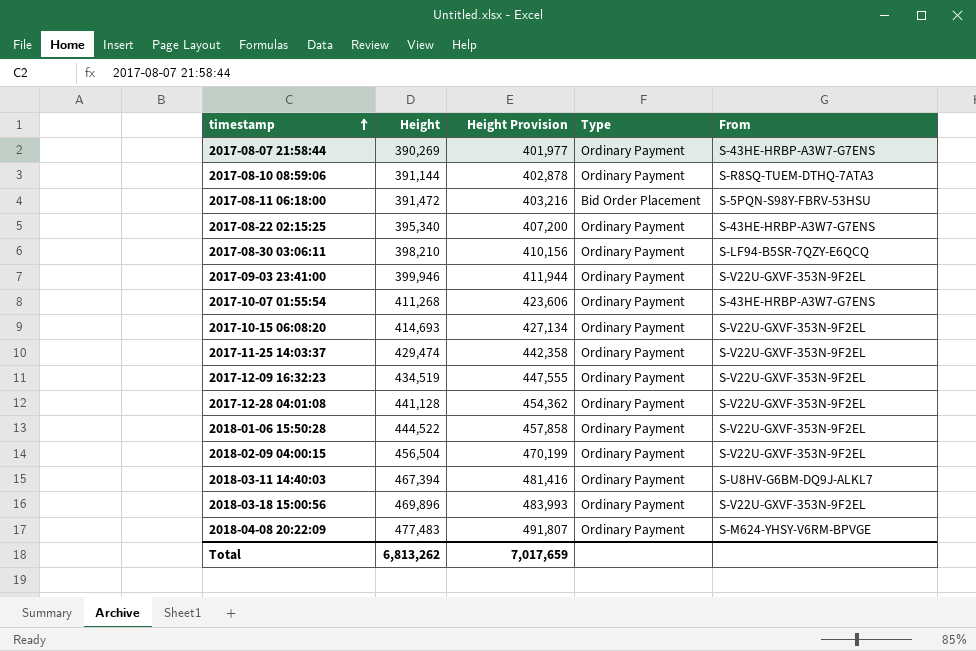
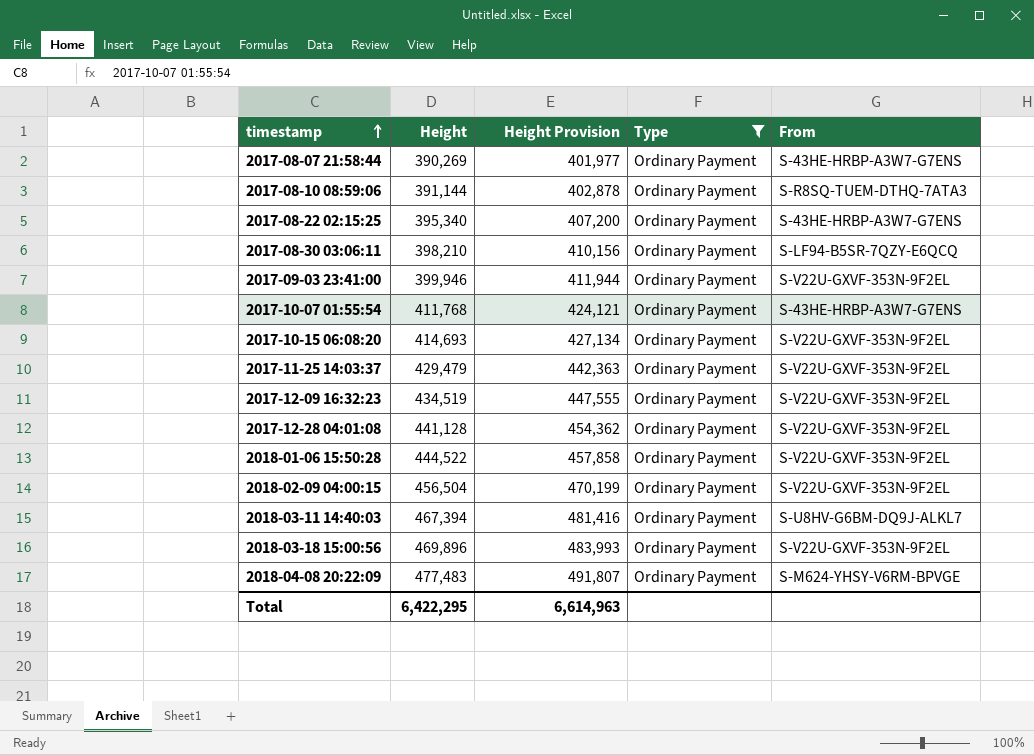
filter: none -> Type = Ordinary Payment
2017-10-07 01:55:54 | Height: 411,268 -> 411,768
2017-10-07 01:55:54 | Height Provision: 423,606 -> 424,121
2017-11-25 14:03:37 | Height: 429,474 -> 429,479
2017-11-25 14:03:37 | Height Provision: 442,358 -> 442,363
Total | Height: 6,813,262 -> 6,422,295
Total | Height Provision: 7,017,659 -> 6,614,963

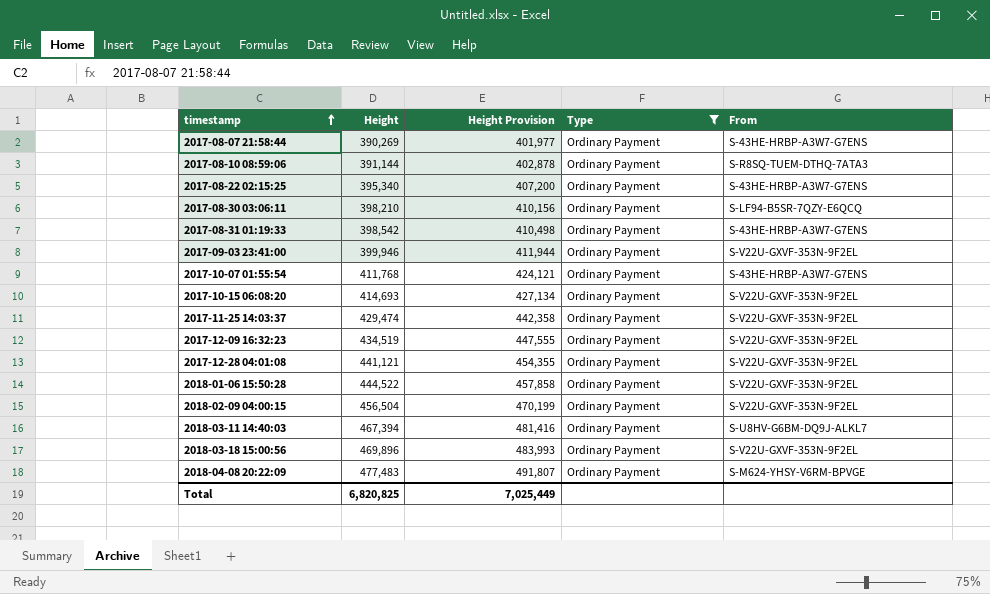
row 2017-08-31 01:19:33: none -> 398,542 | 410,498 | Ordinary Payment | S-43HE-HRBP-A3W7-G7ENS
2017-11-25 14:03:37 | Height: 429,479 -> 429,474
2017-11-25 14:03:37 | Height Provision: 442,363 -> 442,358
2017-12-28 04:01:08 | Height: 441,128 -> 441,121
2017-12-28 04:01:08 | Height Provision: 454,362 -> 454,355
Total | Height: 6,422,295 -> 6,820,825
Total | Height Provision: 6,614,963 -> 7,025,449

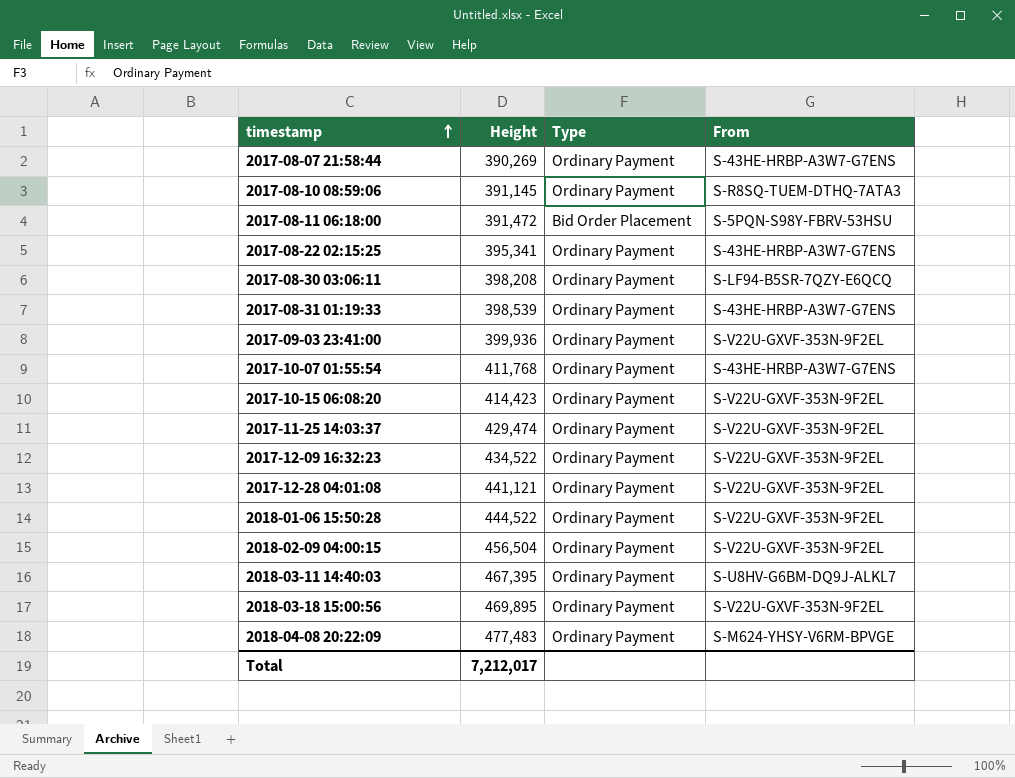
filter: Type = Ordinary Payment -> none
column Height Provision | formula: [Height] * 1.03 -> none
2017-08-10 08:59:06 | Height: 391,144 -> 391,145
2017-08-22 02:15:25 | Height: 395,340 -> 395,341
2017-08-30 03:06:11 | Height: 398,210 -> 398,208
2017-08-31 01:19:33 | Height: 398,542 -> 398,539
2017-09-03 23:41:00 | Height: 399,946 -> 399,936
2017-10-15 06:08:20 | Height: 414,693 -> 414,423
2017-12-09 16:32:23 | Height: 434,519 -> 434,522
2018-03-11 14:40:03 | Height: 467,394 -> 467,395
2018-03-18 15:00:56 | Height: 469,896 -> 469,895
Total | Height: 6,820,825 -> 7,212,017

